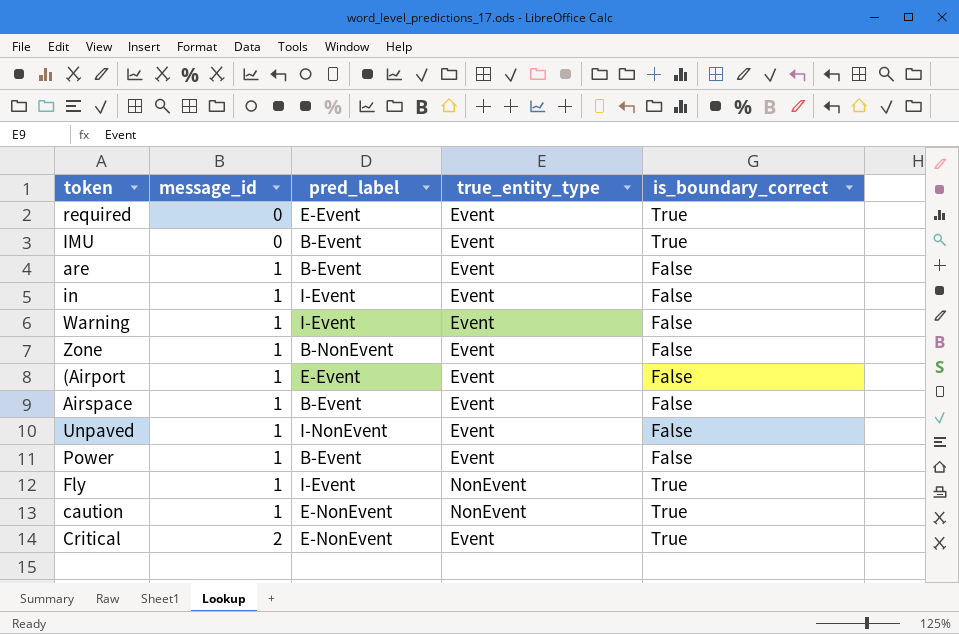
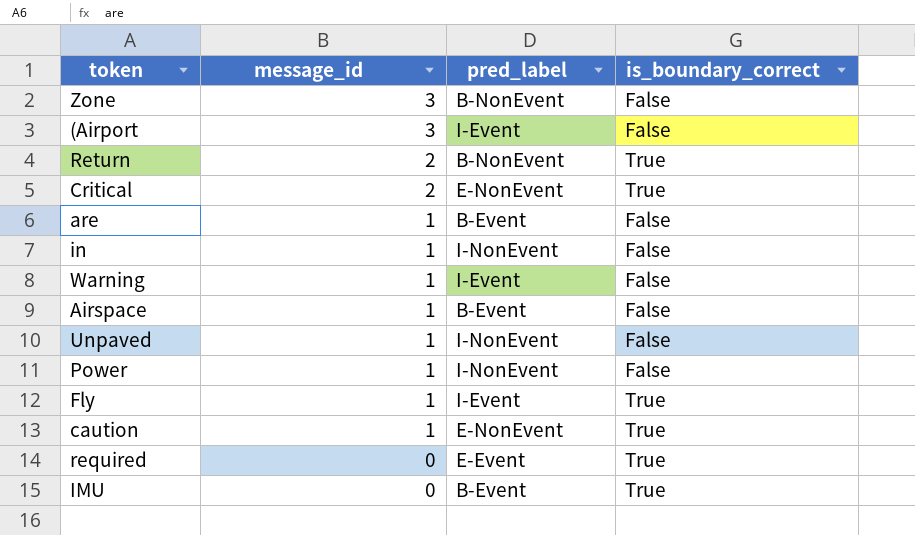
row order: message_id ascending -> message_id descending
column true_entity_type | position: 4 -> none
Zone | message_id: 1 -> 3
(Airport | message_id: 1 -> 3
(Airport | pred_label: E-Event -> I-Event
row Return: none -> 2 | B-NonEvent | True
in | pred_label: I-Event -> I-NonEvent
Power | pred_label: B-Event -> I-NonEvent

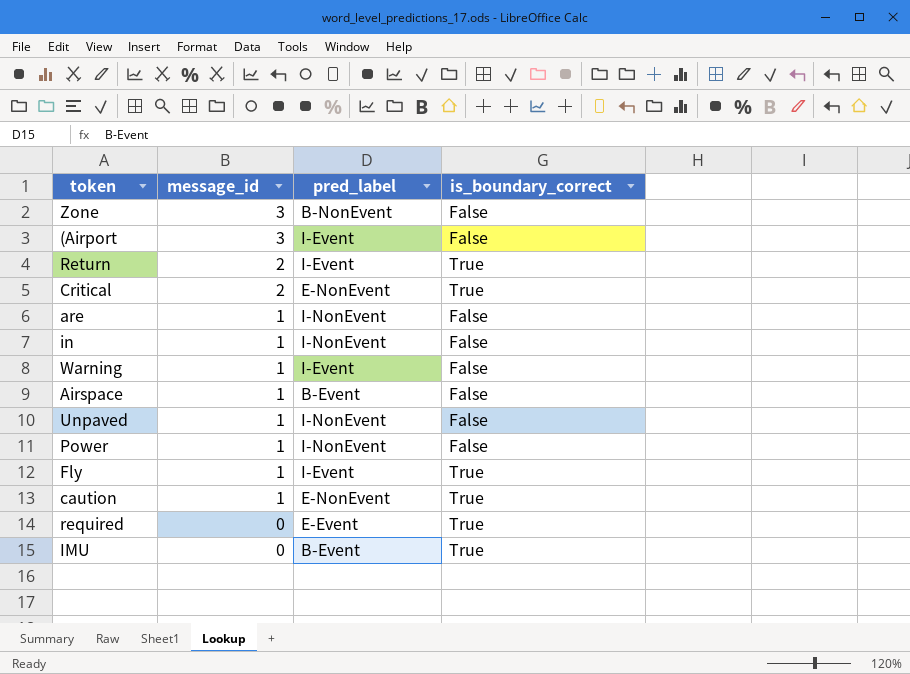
Return | pred_label: B-NonEvent -> I-Event
are | pred_label: B-Event -> I-NonEvent

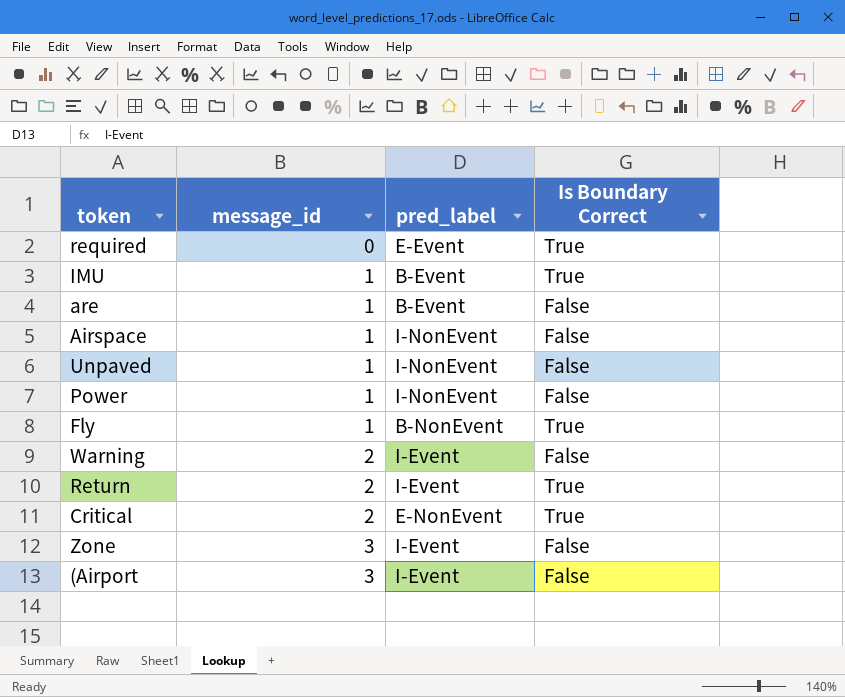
row order: message_id descending -> message_id ascending
column name: is_boundary_correct -> Is Boundary Correct
row in: 1 | I-NonEvent | False -> none
row caution: 1 | E-NonEvent | True -> none
IMU | message_id: 0 -> 1
are | pred_label: I-NonEvent -> B-Event
Airspace | pred_label: B-Event -> I-NonEvent
Fly | pred_label: I-Event -> B-NonEvent
Warning | message_id: 1 -> 2
Zone | pred_label: B-NonEvent -> I-Event

